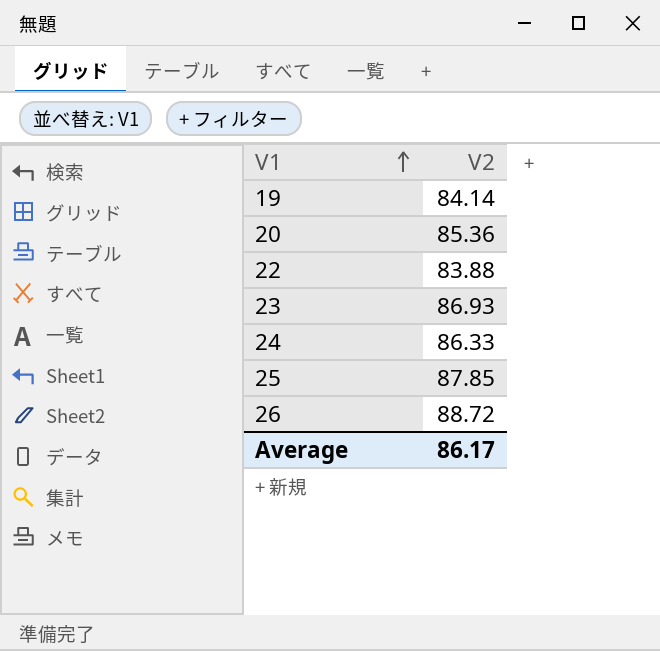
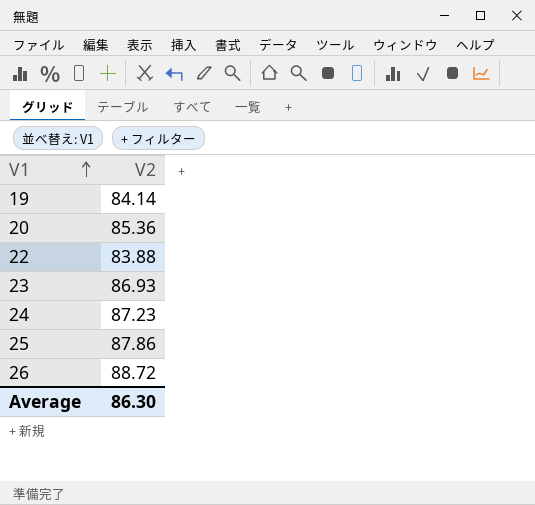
24 | V2: 86.33 -> 87.23
25 | V2: 87.85 -> 87.86
Average | V2: 86.17 -> 86.30

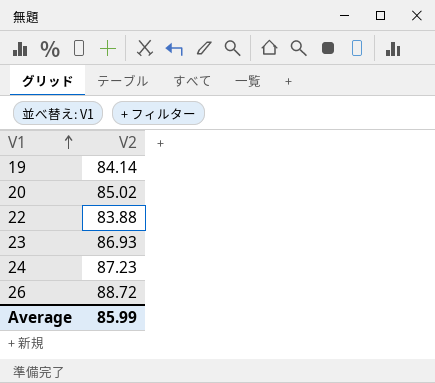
row 25: 87.86 -> none
20 | V2: 85.36 -> 85.02
Average | V2: 86.30 -> 85.99

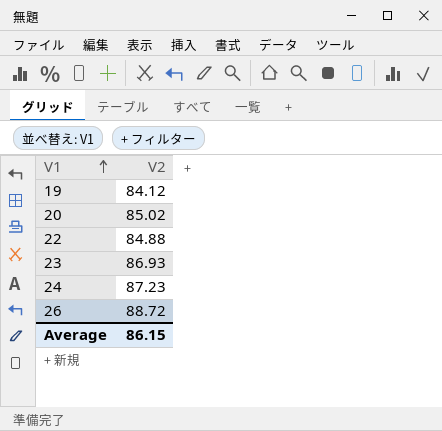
19 | V2: 84.14 -> 84.12
22 | V2: 83.88 -> 84.88
Average | V2: 85.99 -> 86.15

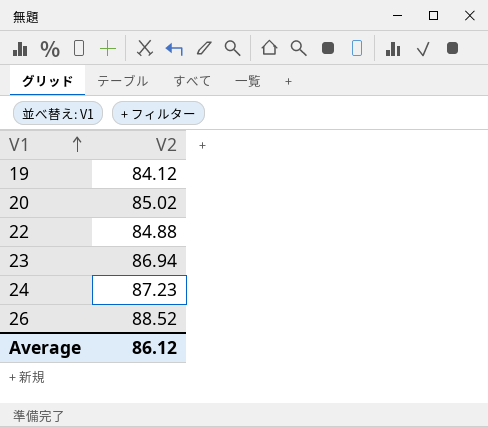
23 | V2: 86.93 -> 86.94
26 | V2: 88.72 -> 88.52
Average | V2: 86.15 -> 86.12

